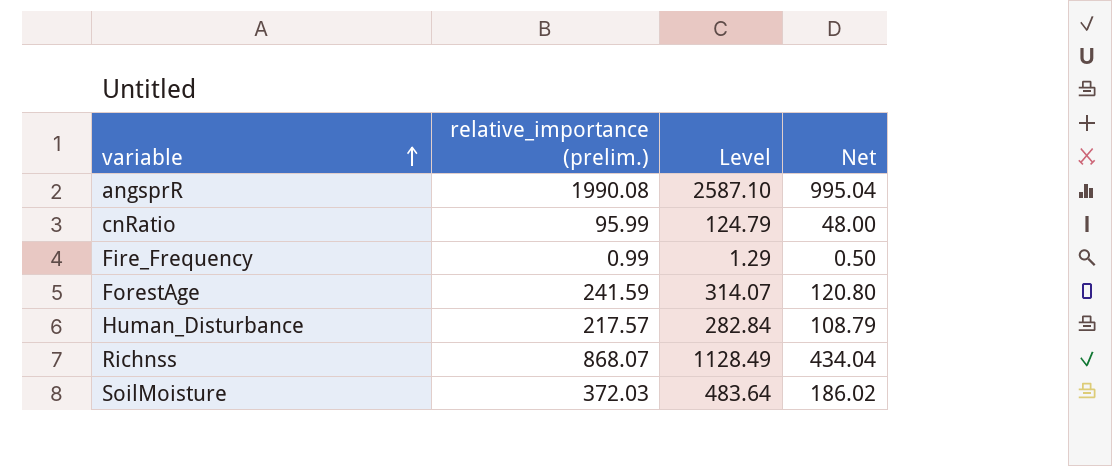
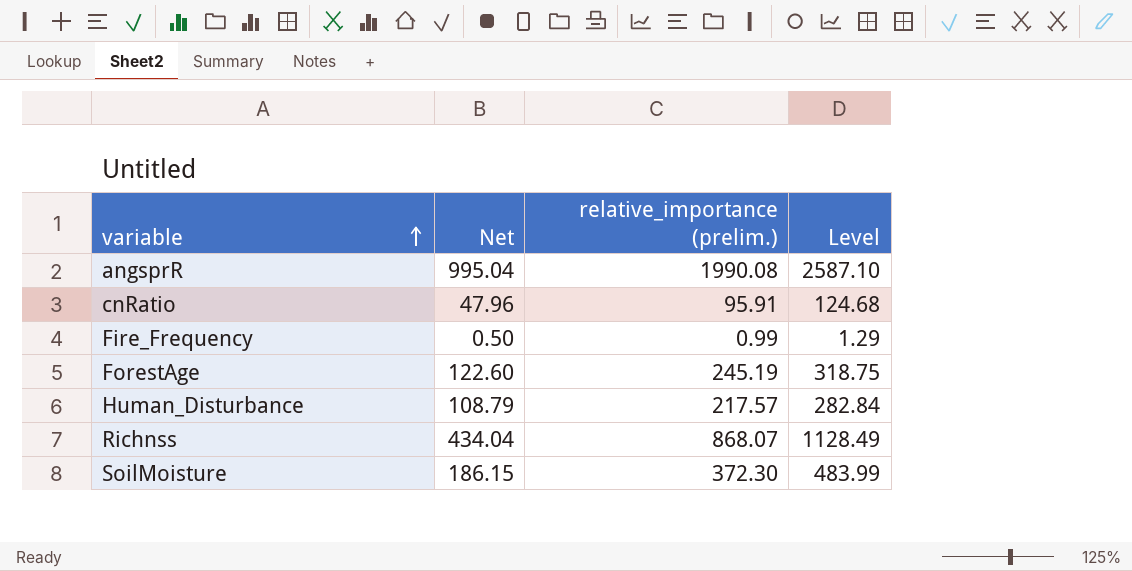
column Net | position: 4 -> 2
cnRatio | Net: 48.00 -> 47.96
cnRatio | relative_importance (prelim.): 95.99 -> 95.91
cnRatio | Level: 124.79 -> 124.68
ForestAge | Net: 120.80 -> 122.60
ForestAge | relative_importance (prelim.): 241.59 -> 245.19
ForestAge | Level: 314.07 -> 318.75
SoilMoisture | Net: 186.02 -> 186.15
SoilMoisture | relative_importance (prelim.): 372.03 -> 372.30
SoilMoisture | Level: 483.64 -> 483.99

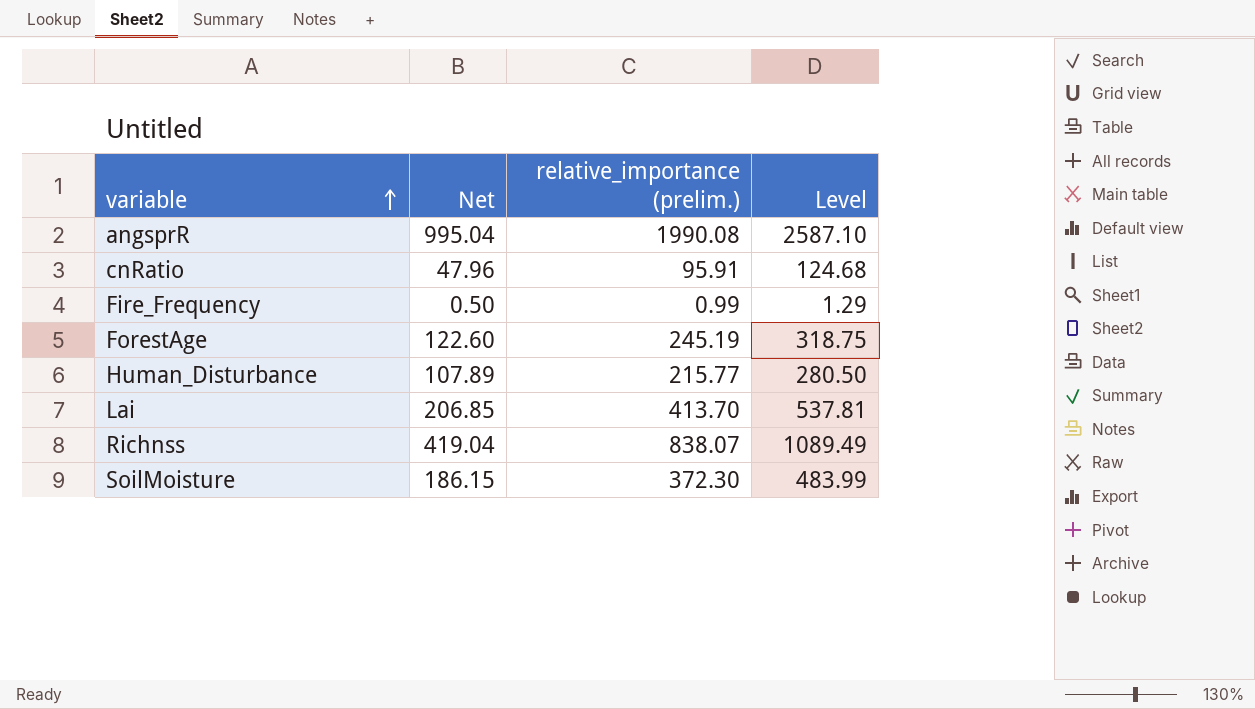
Human_Disturbance | Net: 108.79 -> 107.89
Human_Disturbance | relative_importance (prelim.): 217.57 -> 215.77
Human_Disturbance | Level: 282.84 -> 280.50
row Lai: none -> 206.85 | 413.70 | 537.81
Richnss | Net: 434.04 -> 419.04
Richnss | relative_importance (prelim.): 868.07 -> 838.07
Richnss | Level: 1128.49 -> 1089.49

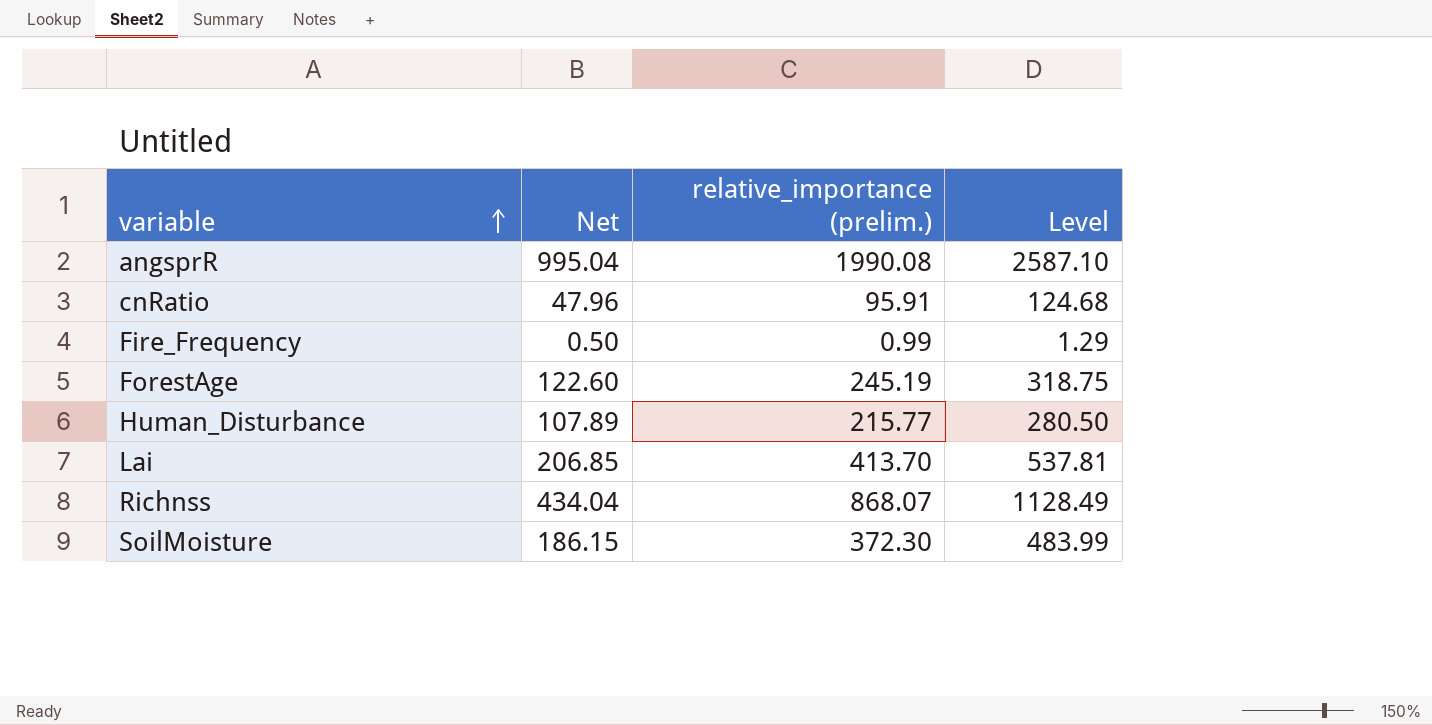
Richnss | Net: 419.04 -> 434.04
Richnss | relative_importance (prelim.): 838.07 -> 868.07
Richnss | Level: 1089.49 -> 1128.49

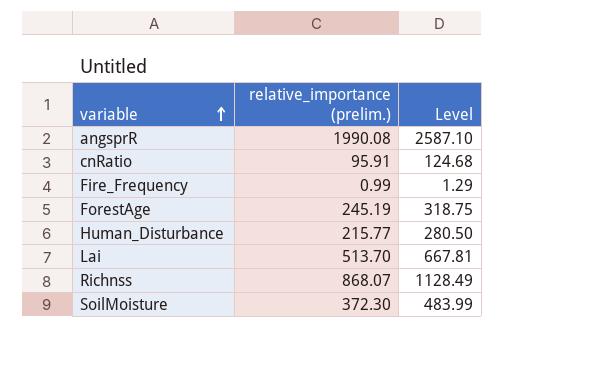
column Net | formula: [relative_importance (prelim.)] * 0.5 -> none
Lai | relative_importance (prelim.): 413.70 -> 513.70
Lai | Level: 537.81 -> 667.81

